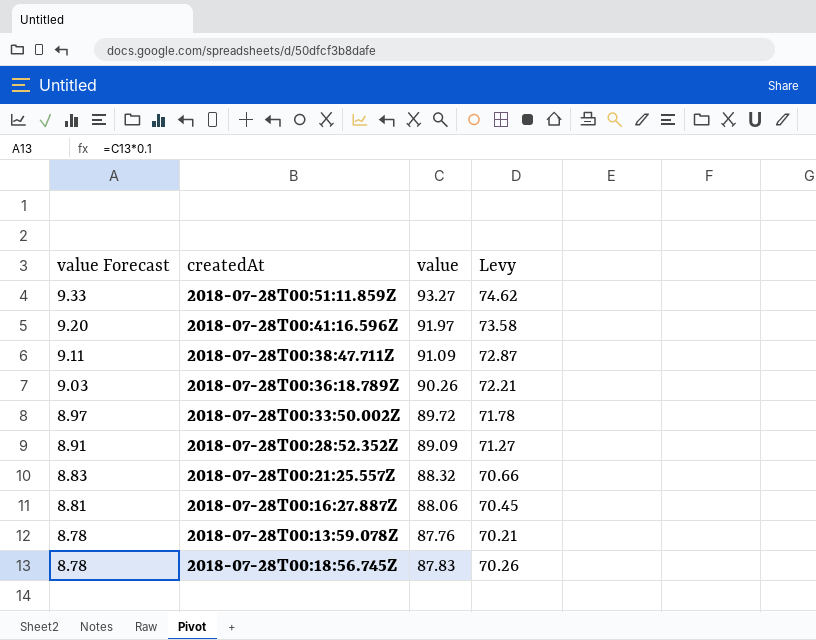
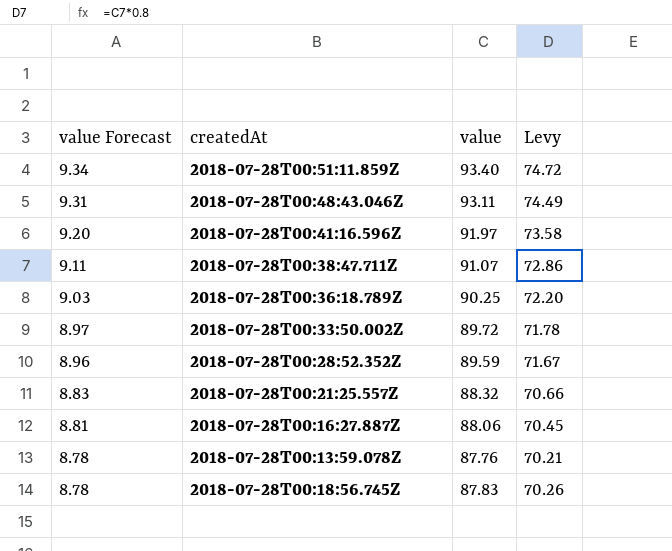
2018-07-28T00:51:11.859Z | value Forecast: 9.33 -> 9.34
2018-07-28T00:51:11.859Z | value: 93.27 -> 93.40
2018-07-28T00:51:11.859Z | Levy: 74.62 -> 74.72
row 2018-07-28T00:48:43.046Z: none -> 9.31 | 93.11 | 74.49
2018-07-28T00:38:47.711Z | value: 91.09 -> 91.07
2018-07-28T00:38:47.711Z | Levy: 72.87 -> 72.86
2018-07-28T00:36:18.789Z | value: 90.26 -> 90.25
2018-07-28T00:36:18.789Z | Levy: 72.21 -> 72.20
2018-07-28T00:28:52.352Z | value Forecast: 8.91 -> 8.96
2018-07-28T00:28:52.352Z | value: 89.09 -> 89.59
2018-07-28T00:28:52.352Z | Levy: 71.27 -> 71.67

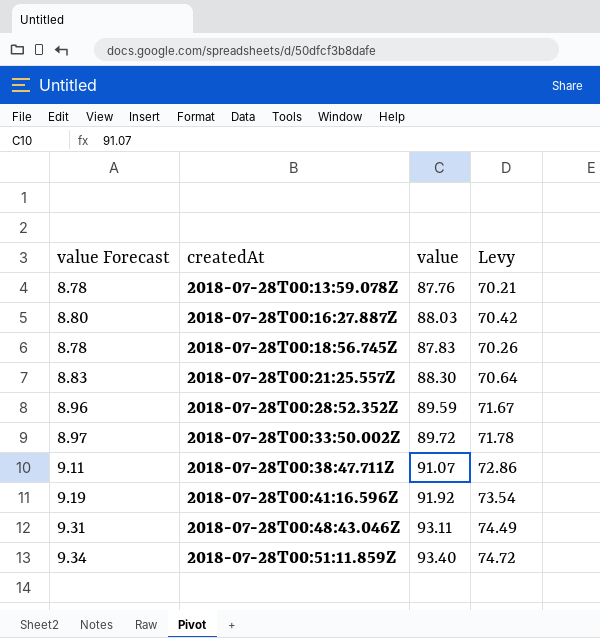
row order: value Forecast descending -> createdAt ascending
row 2018-07-28T00:36:18.789Z: 9.03 | 90.25 | 72.20 -> none
2018-07-28T00:16:27.887Z | value Forecast: 8.81 -> 8.80
2018-07-28T00:16:27.887Z | value: 88.06 -> 88.03
2018-07-28T00:16:27.887Z | Levy: 70.45 -> 70.42
2018-07-28T00:21:25.557Z | value: 88.32 -> 88.30
2018-07-28T00:21:25.557Z | Levy: 70.66 -> 70.64
2018-07-28T00:41:16.596Z | value Forecast: 9.20 -> 9.19
2018-07-28T00:41:16.596Z | value: 91.97 -> 91.92
2018-07-28T00:41:16.596Z | Levy: 73.58 -> 73.54

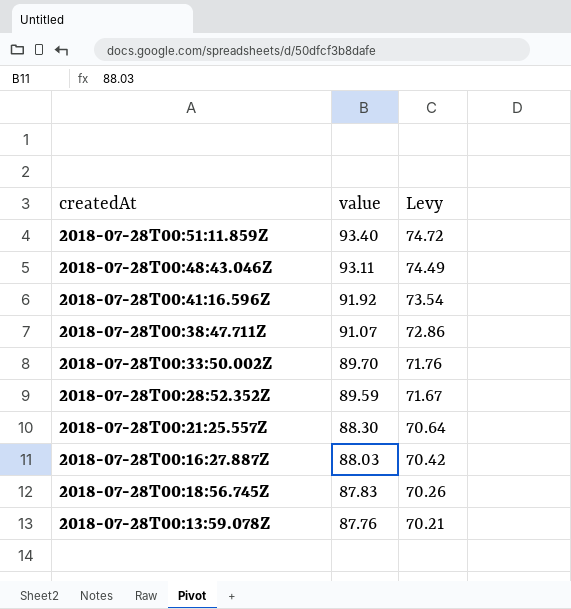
row order: createdAt ascending -> value descending
column value Forecast | formula: [value] * 0.1 -> none
2018-07-28T00:33:50.002Z | value: 89.72 -> 89.70
2018-07-28T00:33:50.002Z | Levy: 71.78 -> 71.76

